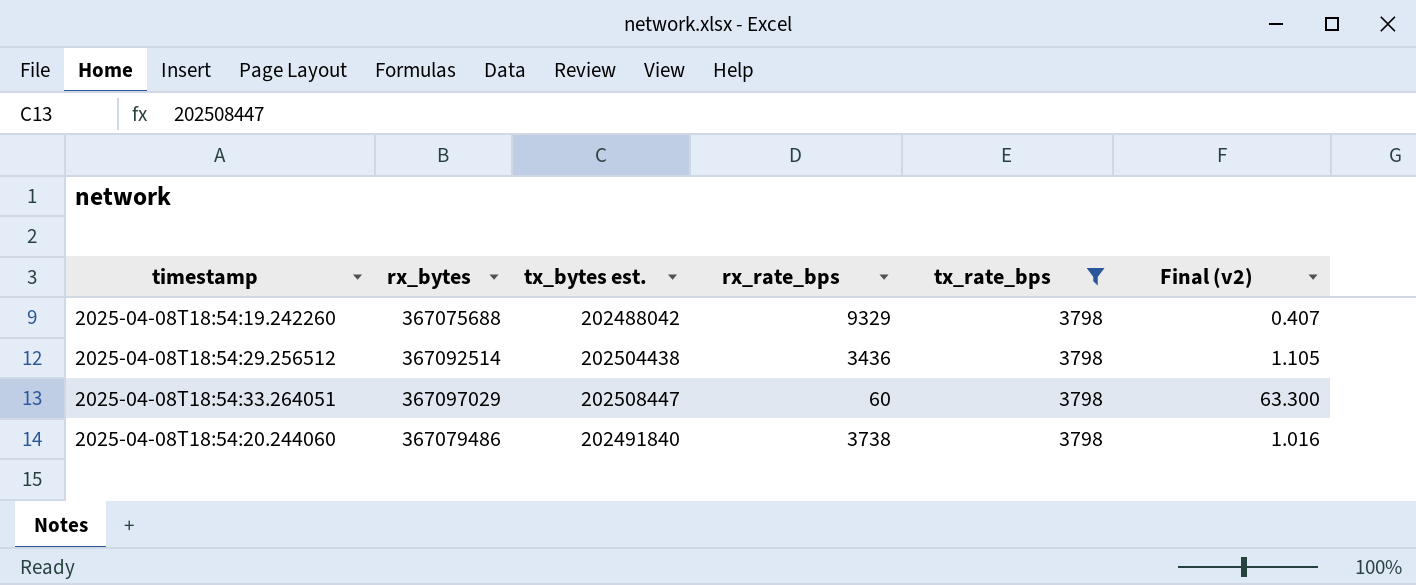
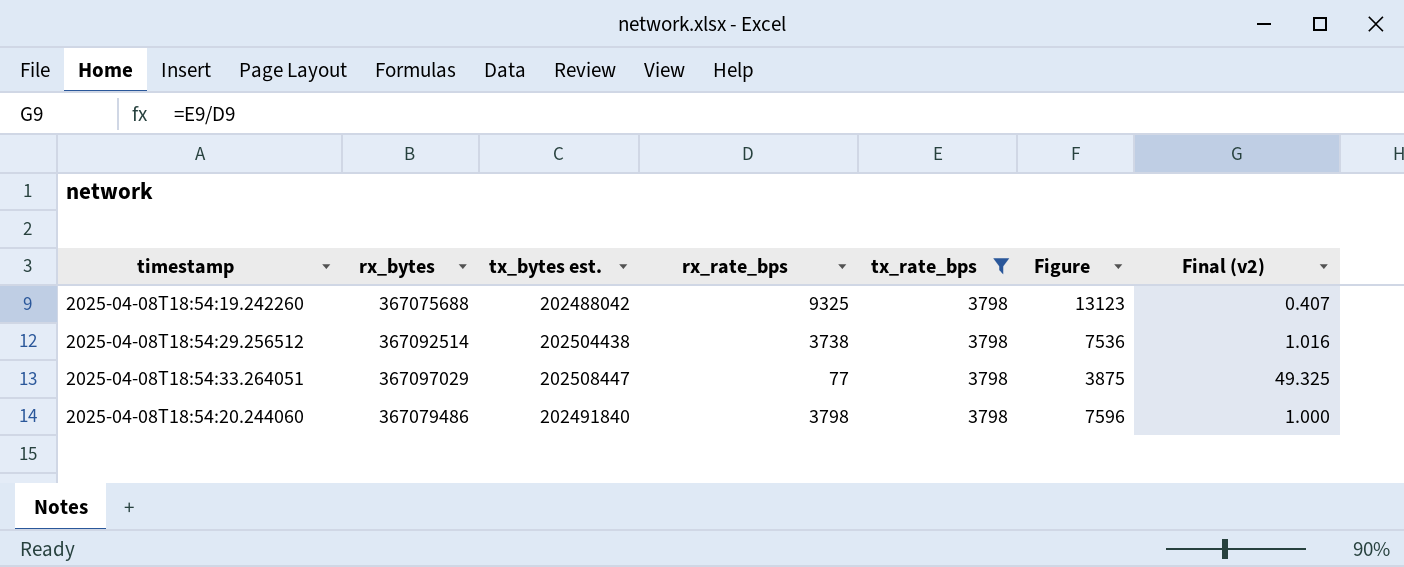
column Figure | formula: none -> [rx_rate_bps] + [tx_rate_bps]
2025-04-08T18:54:19.242260 | rx_rate_bps: 9329 -> 9325
2025-04-08T18:54:29.256512 | rx_rate_bps: 3436 -> 3738
2025-04-08T18:54:29.256512 | Final (v2): 1.105 -> 1.016
2025-04-08T18:54:33.264051 | rx_rate_bps: 60 -> 77
2025-04-08T18:54:33.264051 | Final (v2): 63.300 -> 49.325
2025-04-08T18:54:20.244060 | rx_rate_bps: 3738 -> 3798
2025-04-08T18:54:20.244060 | Final (v2): 1.016 -> 1.000

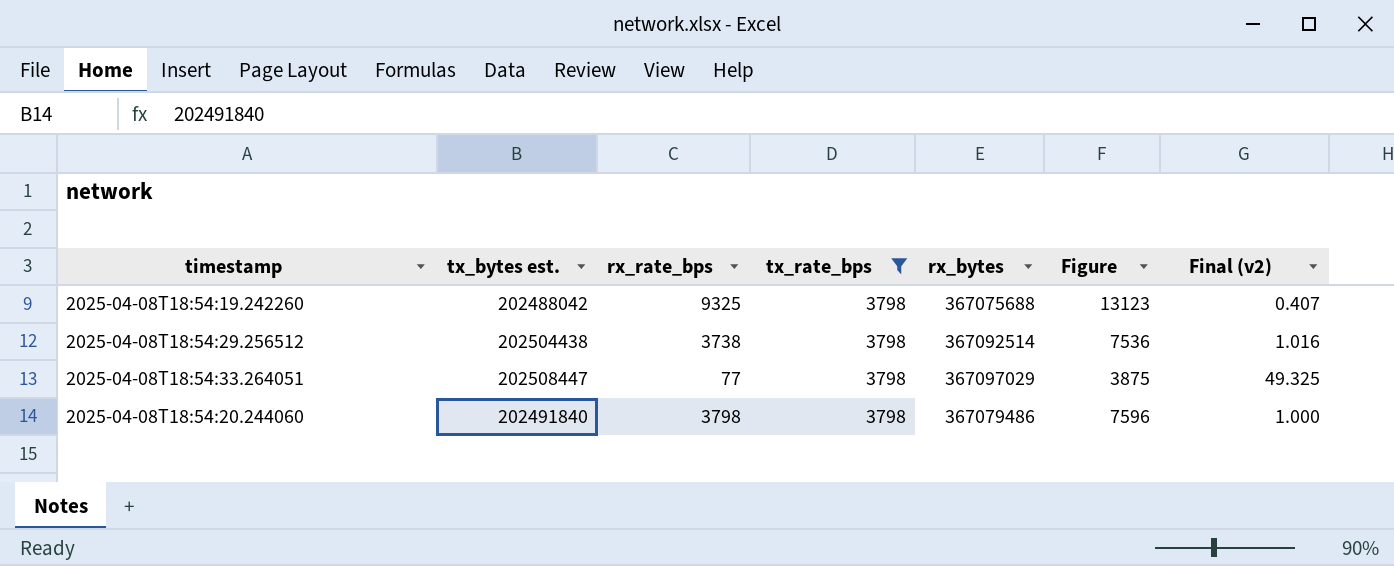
column rx_bytes | position: 2 -> 5

